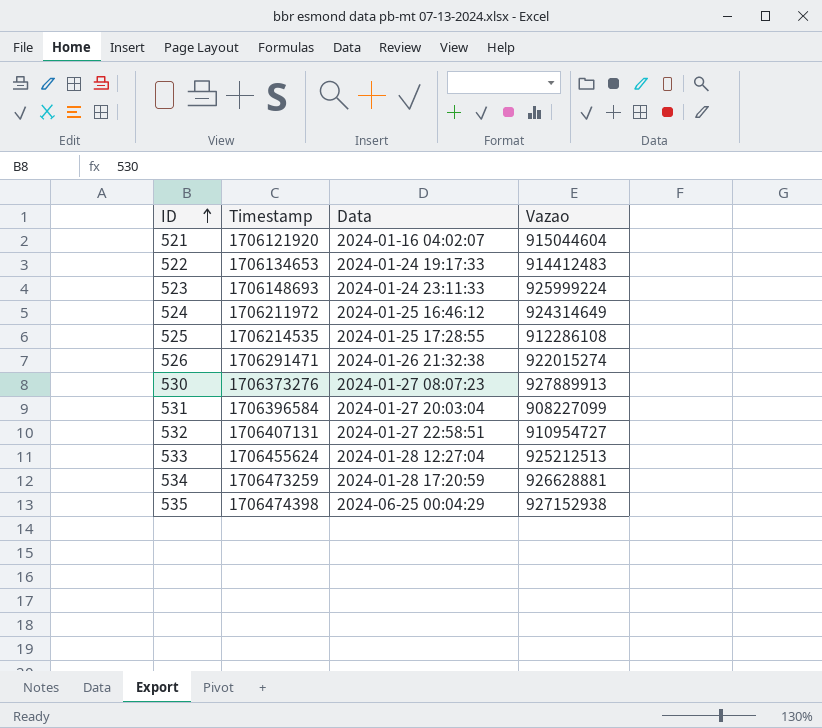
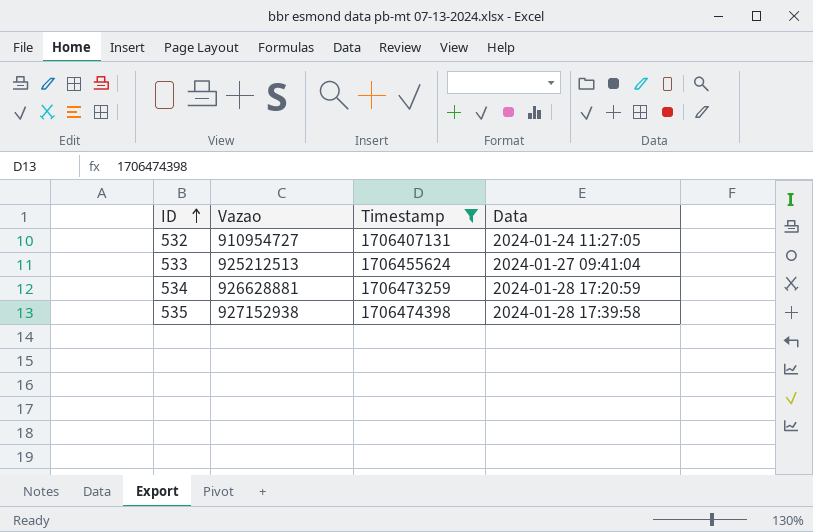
filter: none -> Timestamp >= 1706407131
column Vazao | position: 4 -> 2
532 | Data: 2024-01-27 22:58:51 -> 2024-01-24 11:27:05
533 | Data: 2024-01-28 12:27:04 -> 2024-01-27 09:41:04
535 | Data: 2024-06-25 00:04:29 -> 2024-01-28 17:39:58

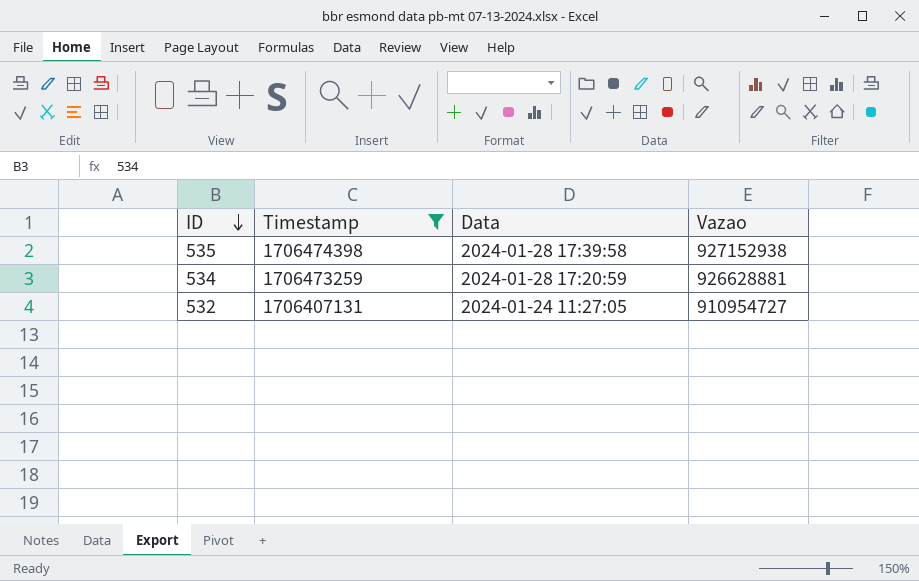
row order: ID ascending -> ID descending
column Vazao | position: 2 -> 4
row 533: 925212513 | 1706455624 | 2024-01-27 09:41:04 -> none

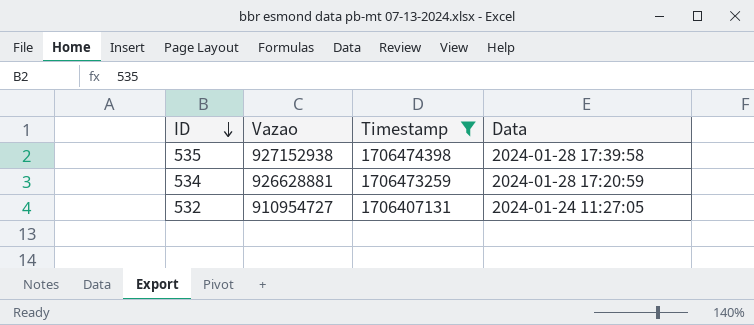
column Vazao | position: 4 -> 2

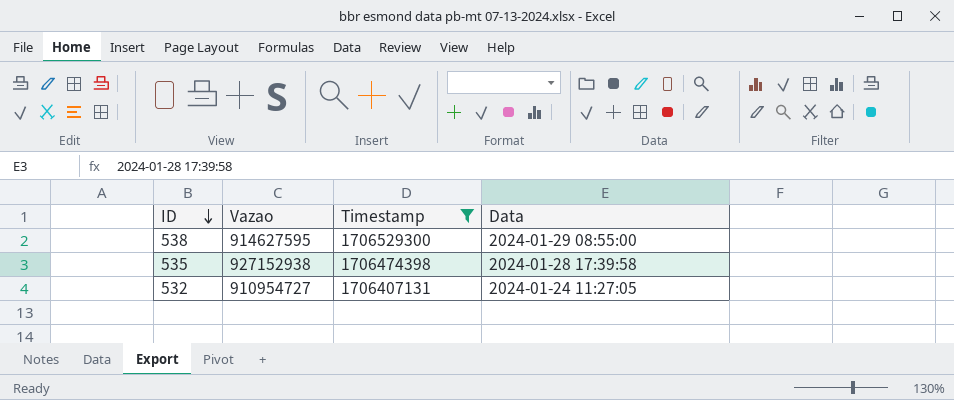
row 534: 926628881 | 1706473259 | 2024-01-28 17:20:59 -> none
row 538: none -> 914627595 | 1706529300 | 2024-01-29 08:55:00

